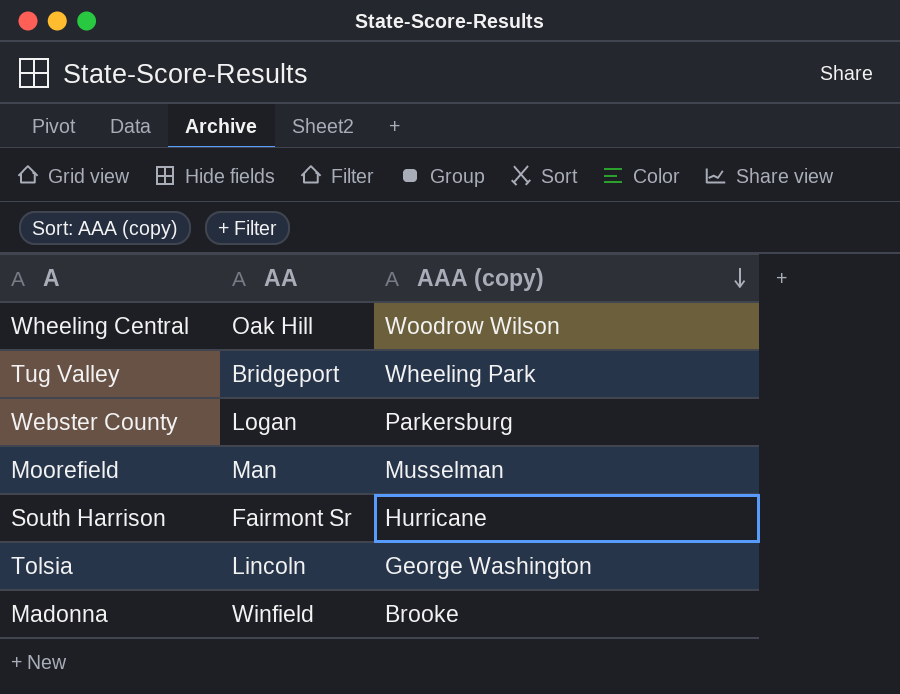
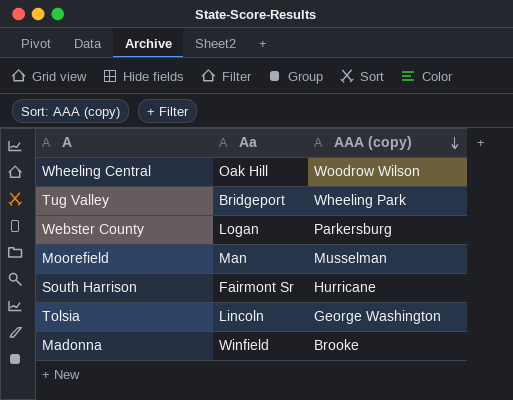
column name: AA -> Aa

